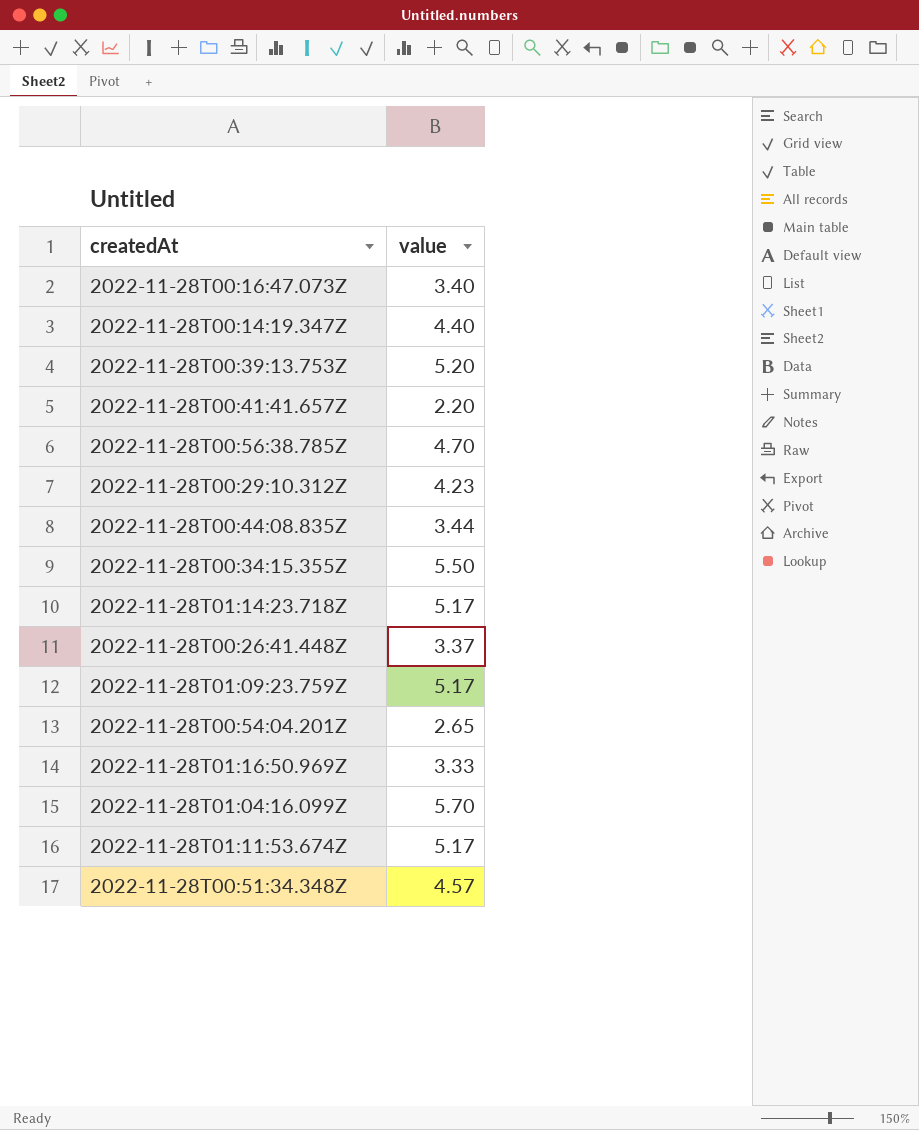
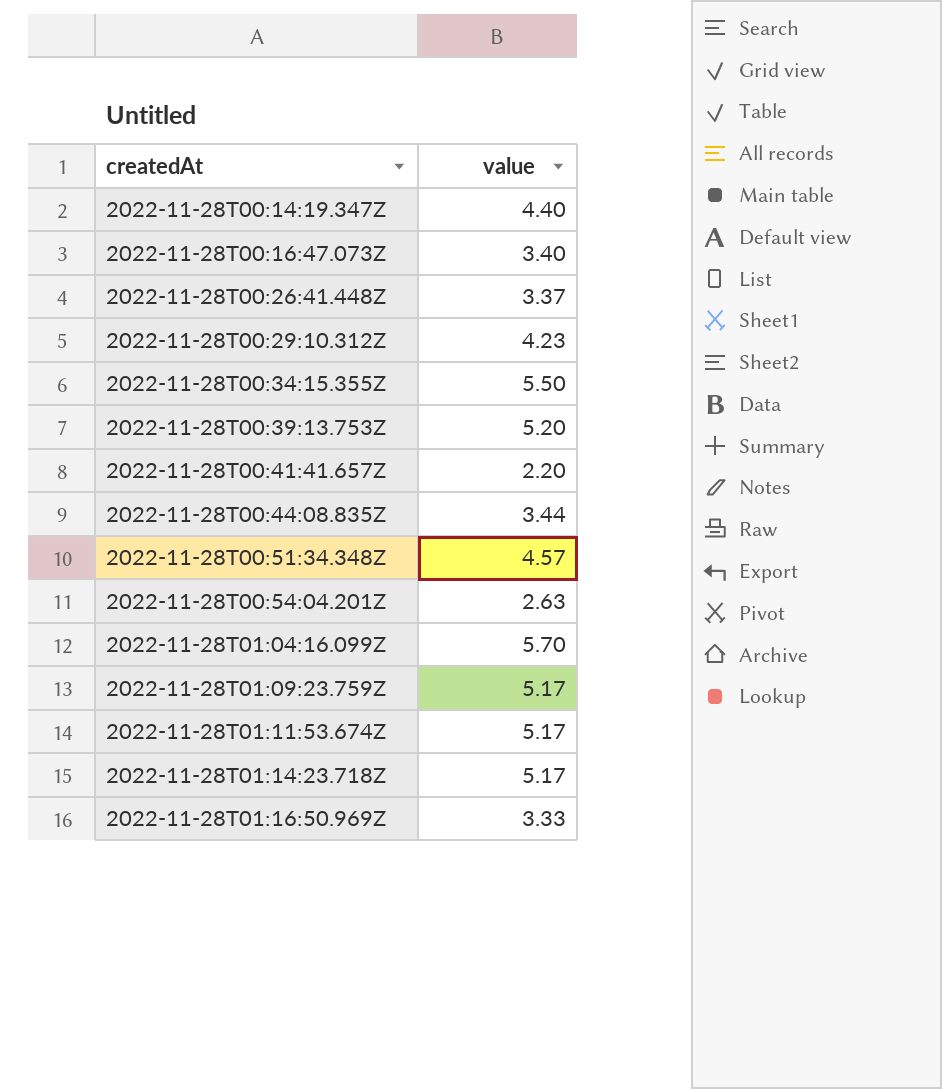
row order: none -> createdAt ascending
row 2022-11-28T00:56:38.785Z: 4.70 -> none
2022-11-28T00:54:04.201Z | value: 2.65 -> 2.63

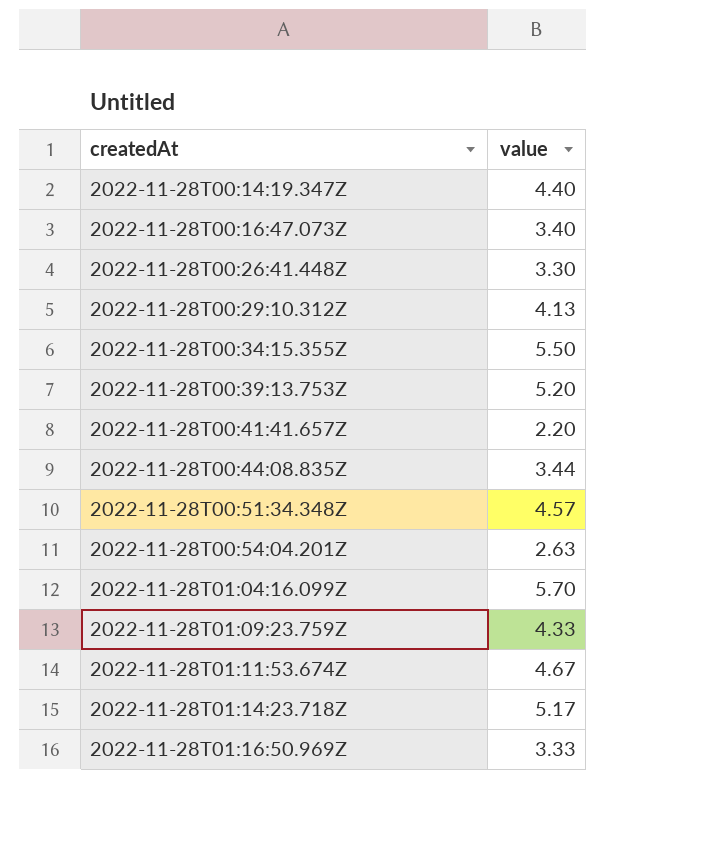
2022-11-28T00:26:41.448Z | value: 3.37 -> 3.30
2022-11-28T00:29:10.312Z | value: 4.23 -> 4.13
2022-11-28T01:09:23.759Z | value: 5.17 -> 4.33
2022-11-28T01:11:53.674Z | value: 5.17 -> 4.67

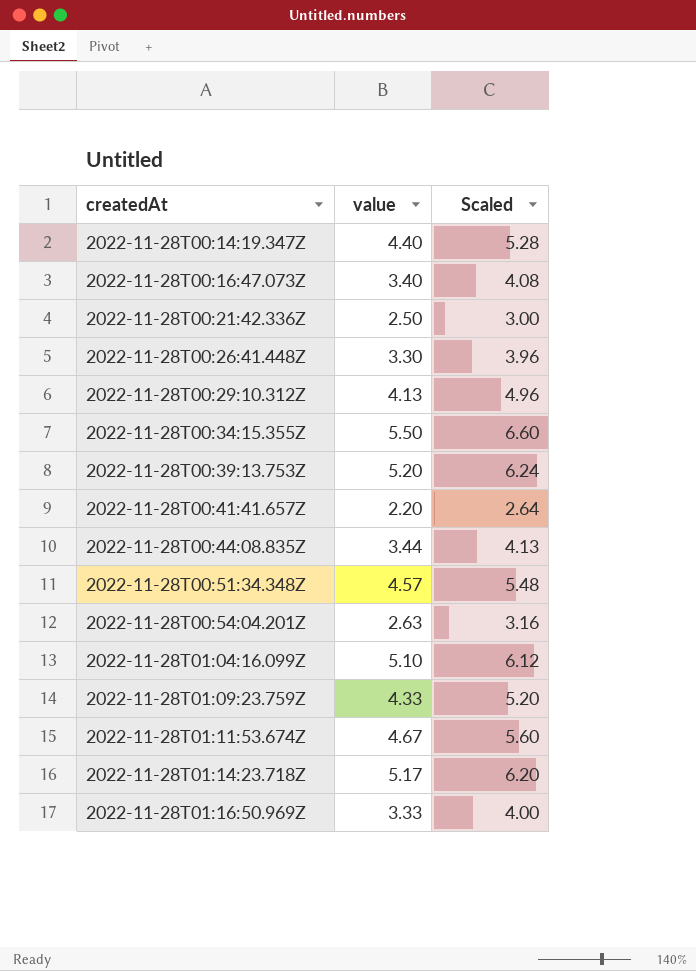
column Scaled | formula: none -> [value] * 1.2
row 2022-11-28T00:21:42.336Z: none -> 2.50 | 3.00
2022-11-28T01:04:16.099Z | value: 5.70 -> 5.10

